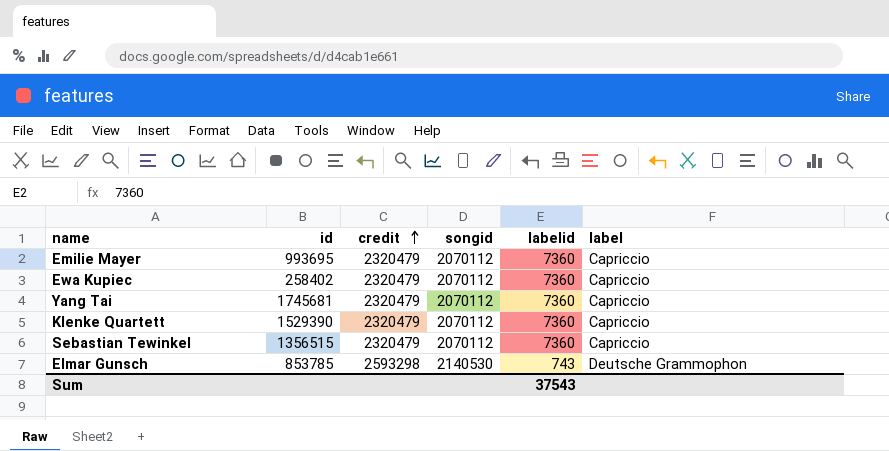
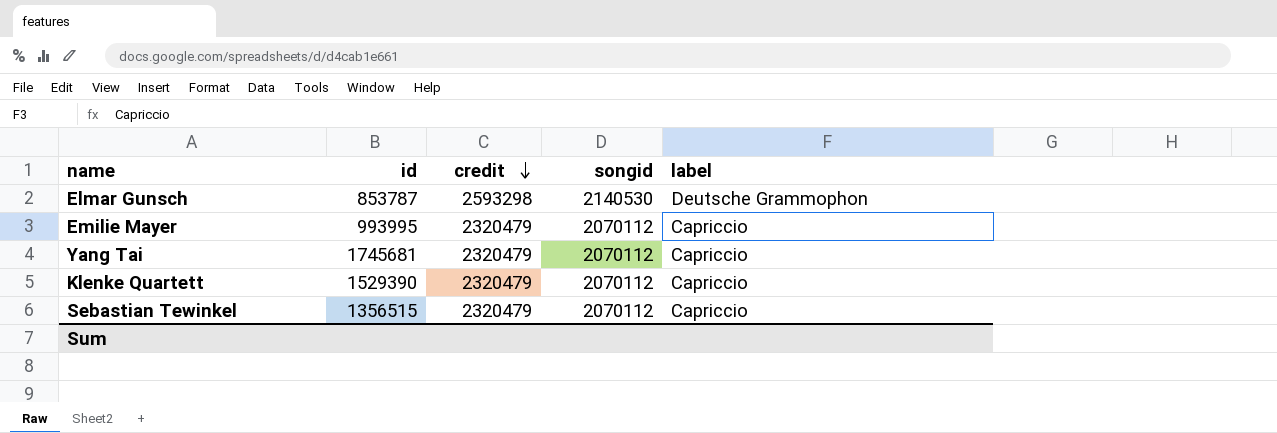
row order: credit ascending -> credit descending
column labelid | position: 5 -> none
row Ewa Kupiec: 258402 | 2320479 | 2070112 | 7360 | Capriccio -> none
Elmar Gunsch | id: 853785 -> 853787
Emilie Mayer | id: 993695 -> 993995

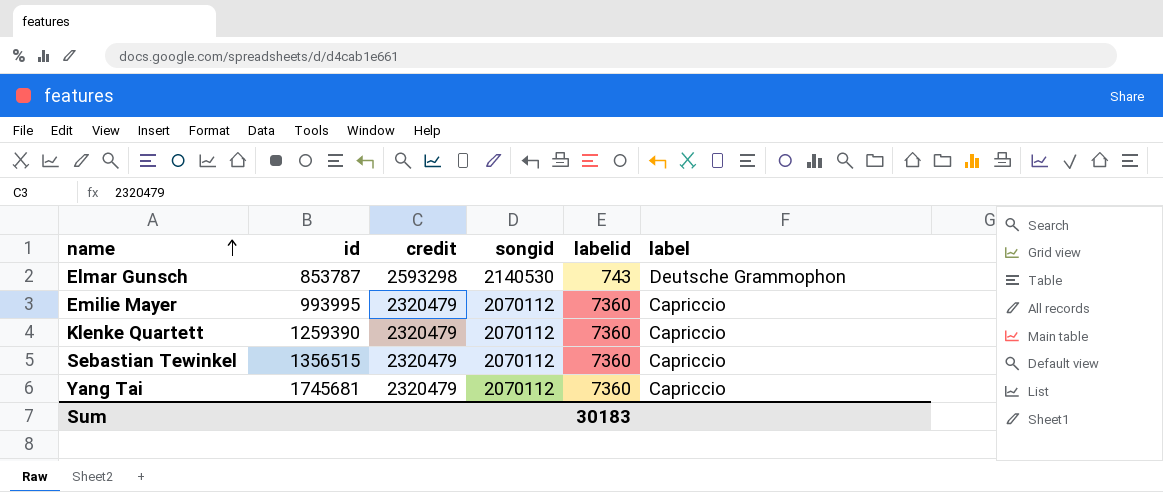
row order: credit descending -> name ascending
column labelid | position: none -> 5
Klenke Quartett | id: 1529390 -> 1259390

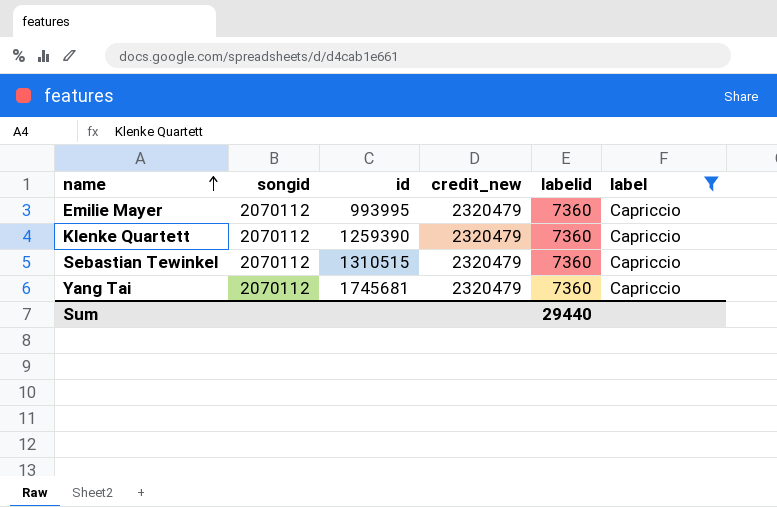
filter: none -> label = Capriccio
column songid | position: 4 -> 2
column name: credit -> credit_new
Sebastian Tewinkel | id: 1356515 -> 1310515
Sum | labelid: 30183 -> 29440

